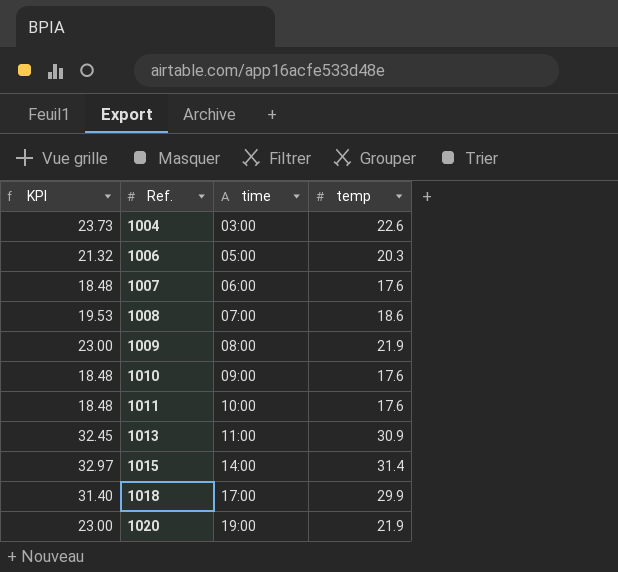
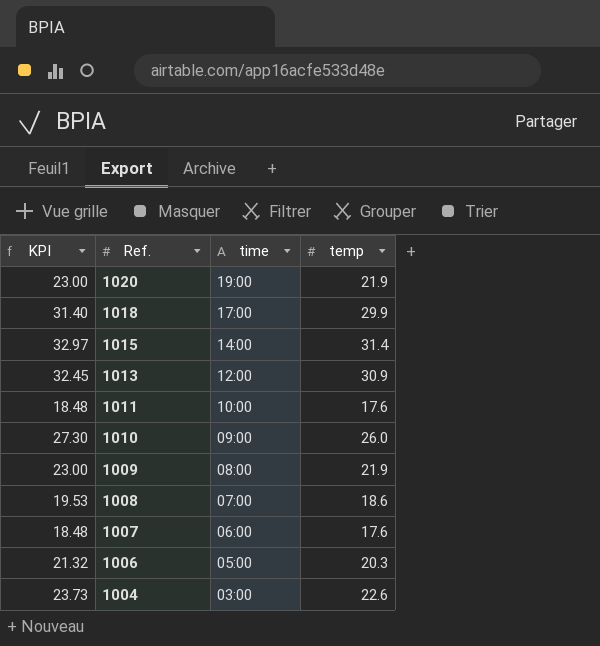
row order: Ref. ascending -> Ref. descending
1013 | time: 11:00 -> 12:00
1010 | KPI: 18.48 -> 27.30
1010 | temp: 17.6 -> 26.0

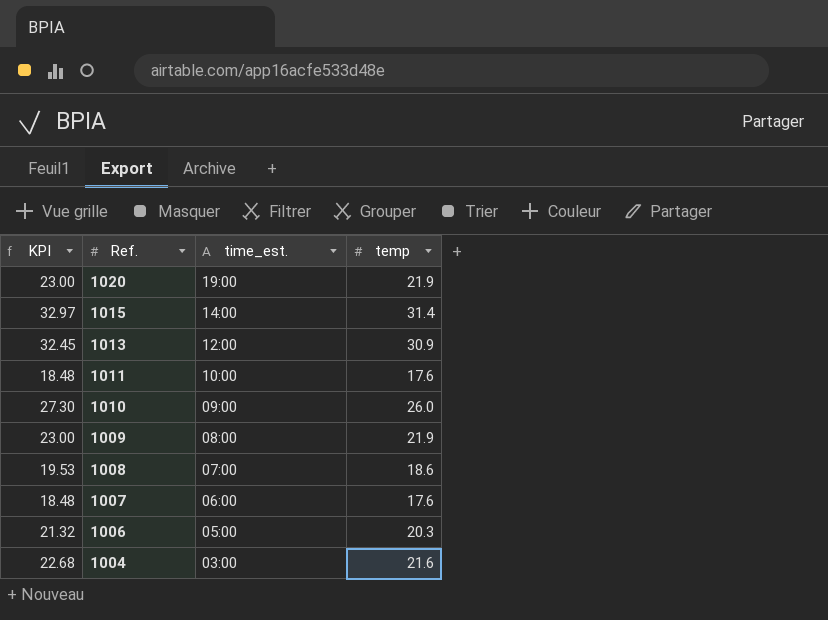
column name: time -> time_est.
row 1018: 31.40 | 17:00 | 29.9 -> none
1004 | KPI: 23.73 -> 22.68
1004 | temp: 22.6 -> 21.6

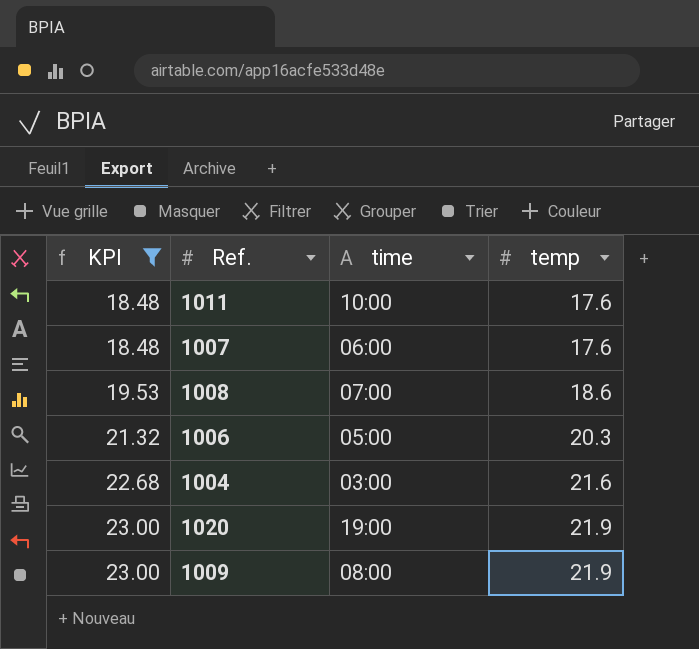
filter: none -> KPI <= 23.00
row order: Ref. descending -> KPI ascending
column name: time_est. -> time

